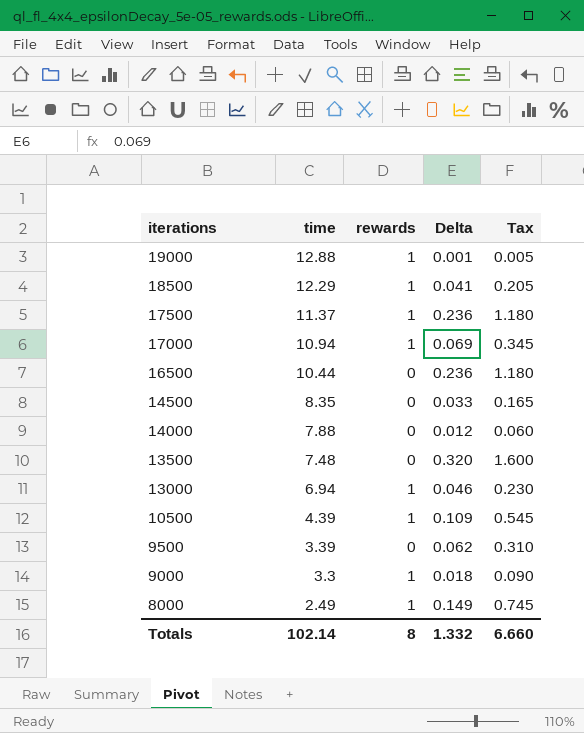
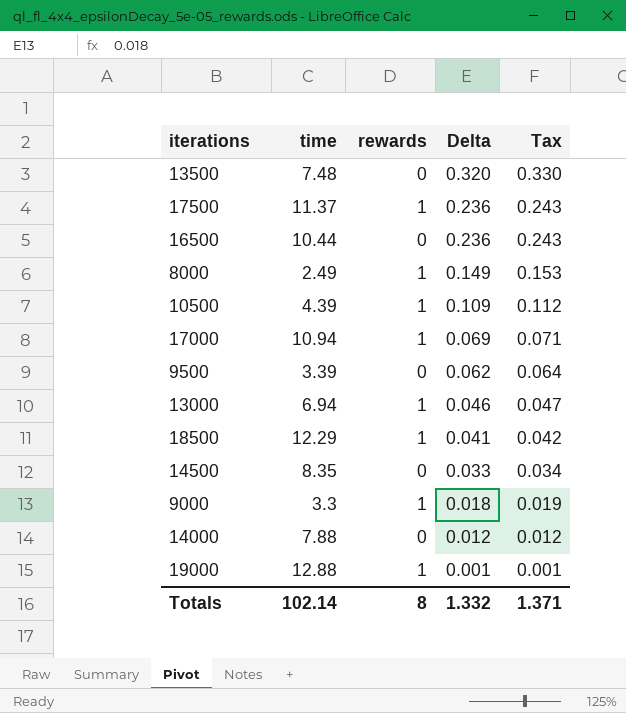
row order: iterations descending -> Delta descending
column Tax | formula: [Delta] * 5 -> [Delta] * 1.03
Totals | Tax: 6.660 -> 1.371

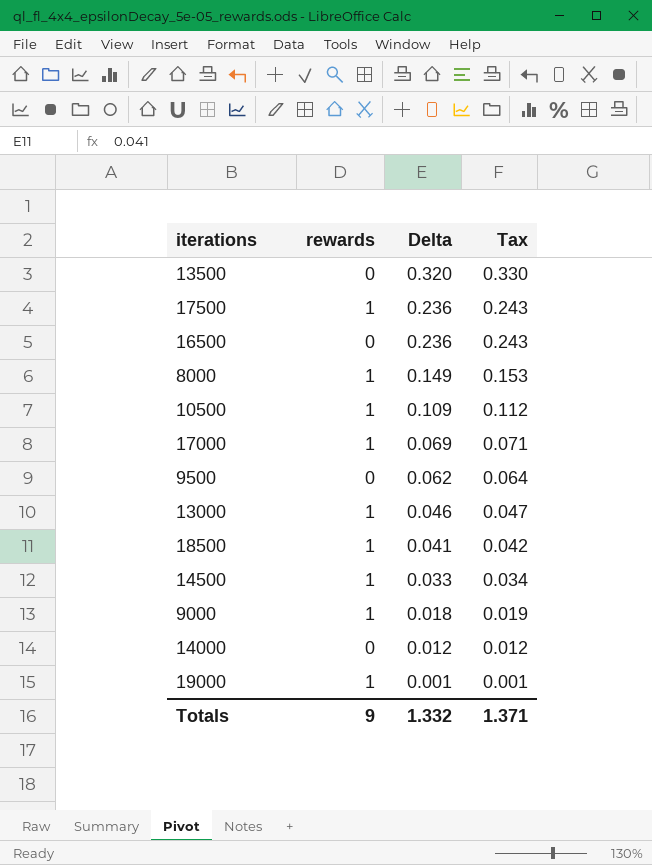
column time | position: 2 -> none
14500 | rewards: 0 -> 1
Totals | rewards: 8 -> 9

